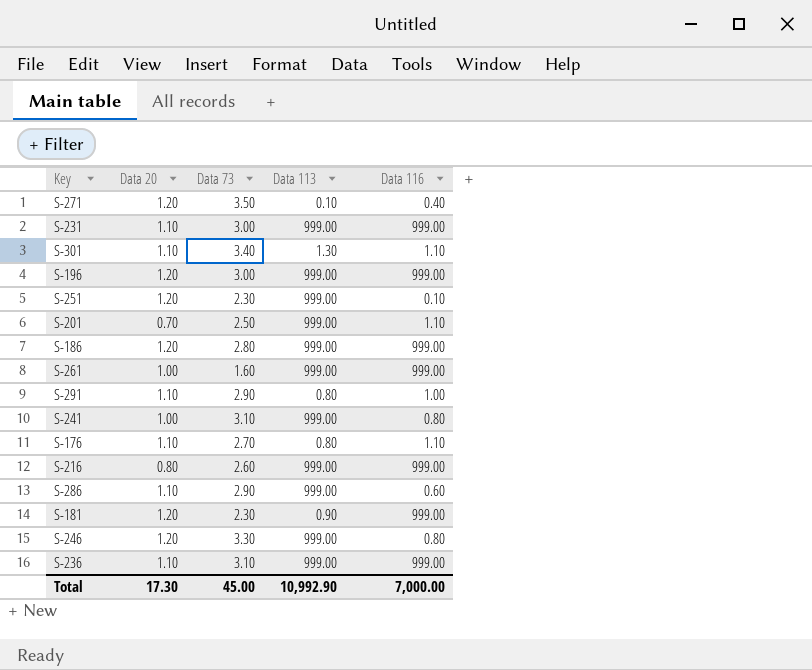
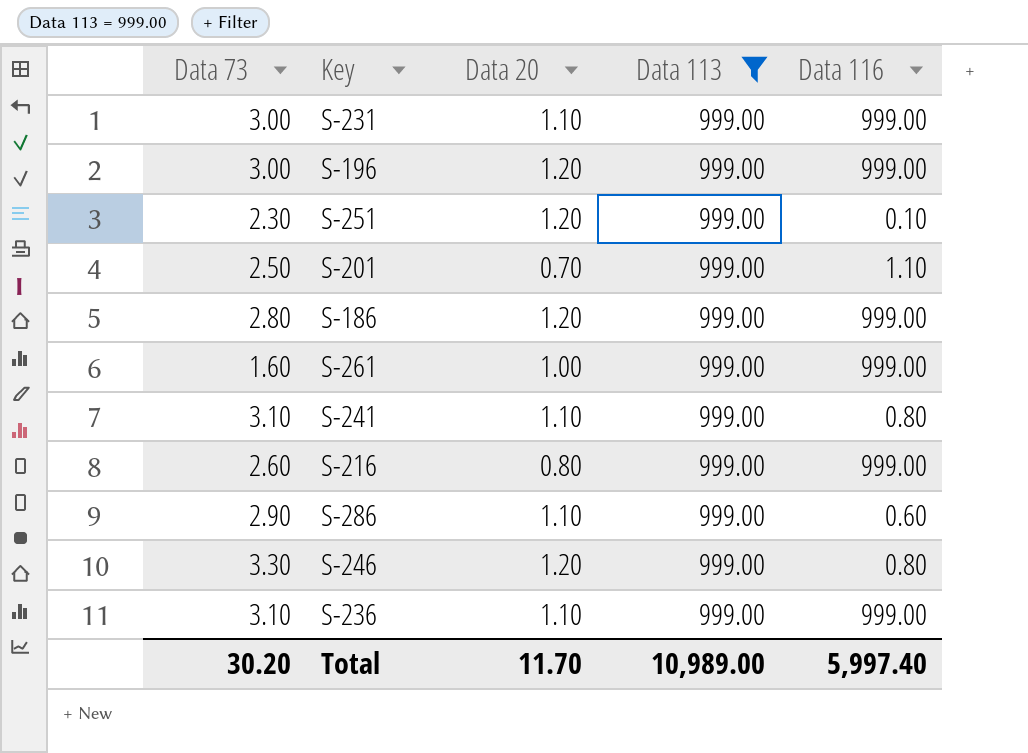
filter: none -> Data 113 = 999.00
column Data 73 | position: 3 -> 1
S-241 | Data 20: 1.00 -> 1.10
Total | Data 73: 45.00 -> 30.20
Total | Data 20: 17.30 -> 11.70
Total | Data 113: 10,992.90 -> 10,989.00
Total | Data 116: 7,000.00 -> 5,997.40

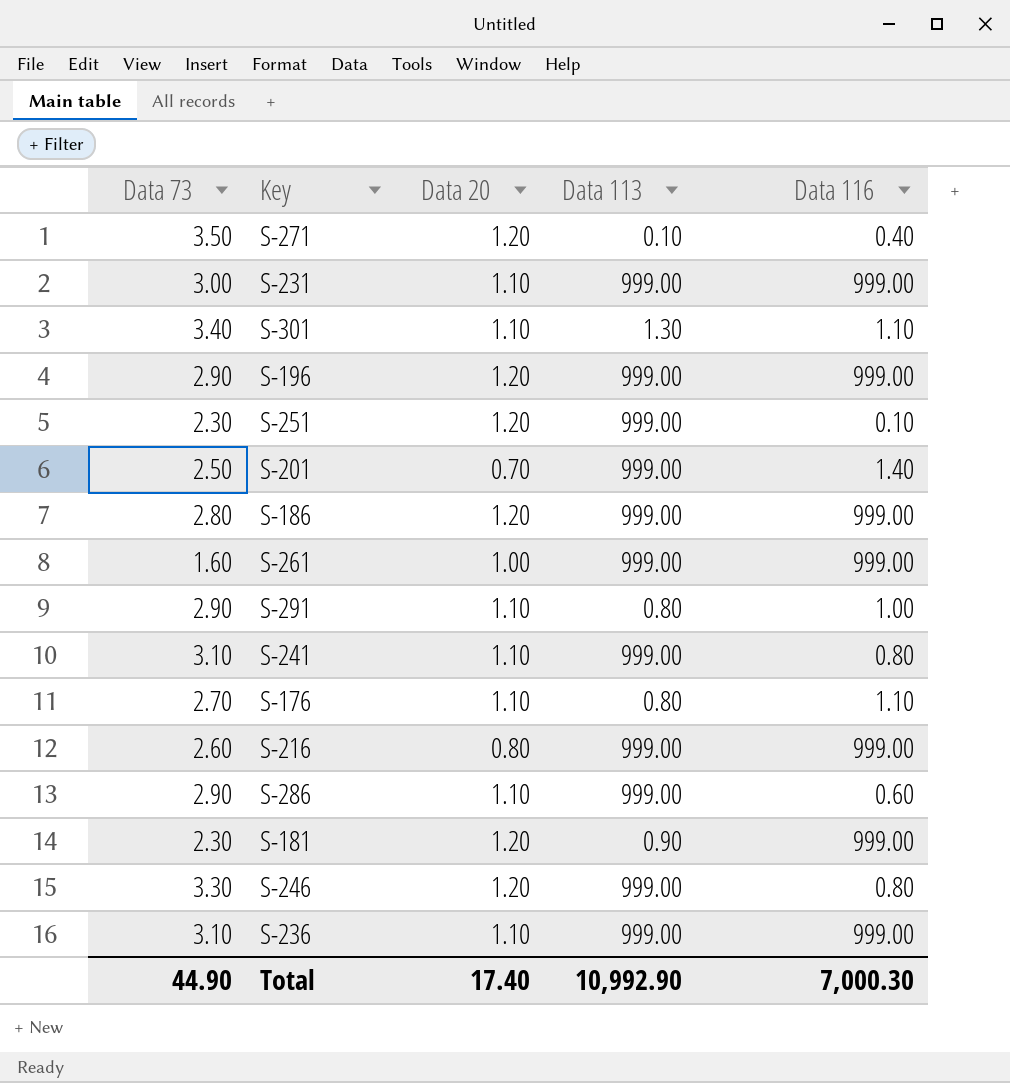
filter: Data 113 = 999.00 -> none
S-196 | Data 73: 3.00 -> 2.90
S-201 | Data 116: 1.10 -> 1.40
Total | Data 73: 30.20 -> 44.90
Total | Data 20: 11.70 -> 17.40
Total | Data 113: 10,989.00 -> 10,992.90
Total | Data 116: 5,997.40 -> 7,000.30

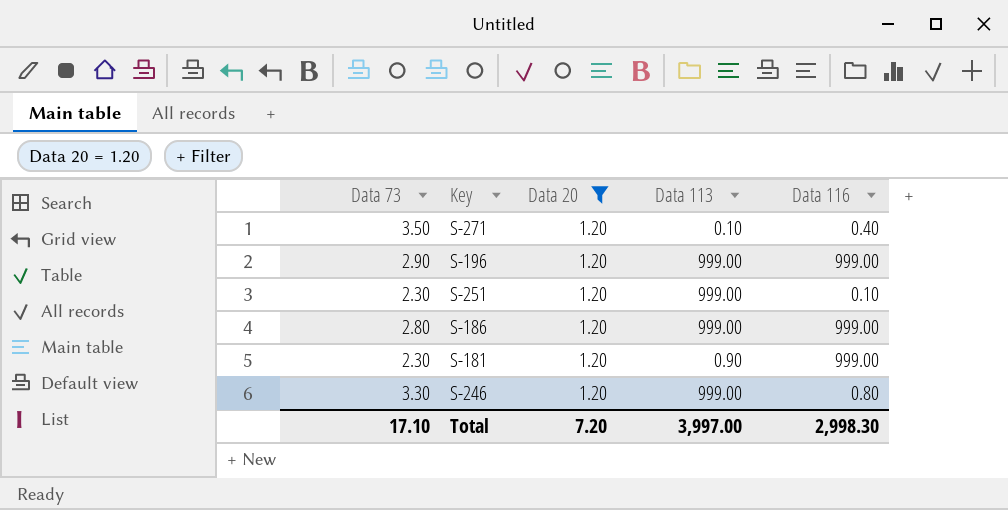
filter: none -> Data 20 = 1.20
Total | Data 73: 44.90 -> 17.10
Total | Data 20: 17.40 -> 7.20
Total | Data 113: 10,992.90 -> 3,997.00
Total | Data 116: 7,000.30 -> 2,998.30

